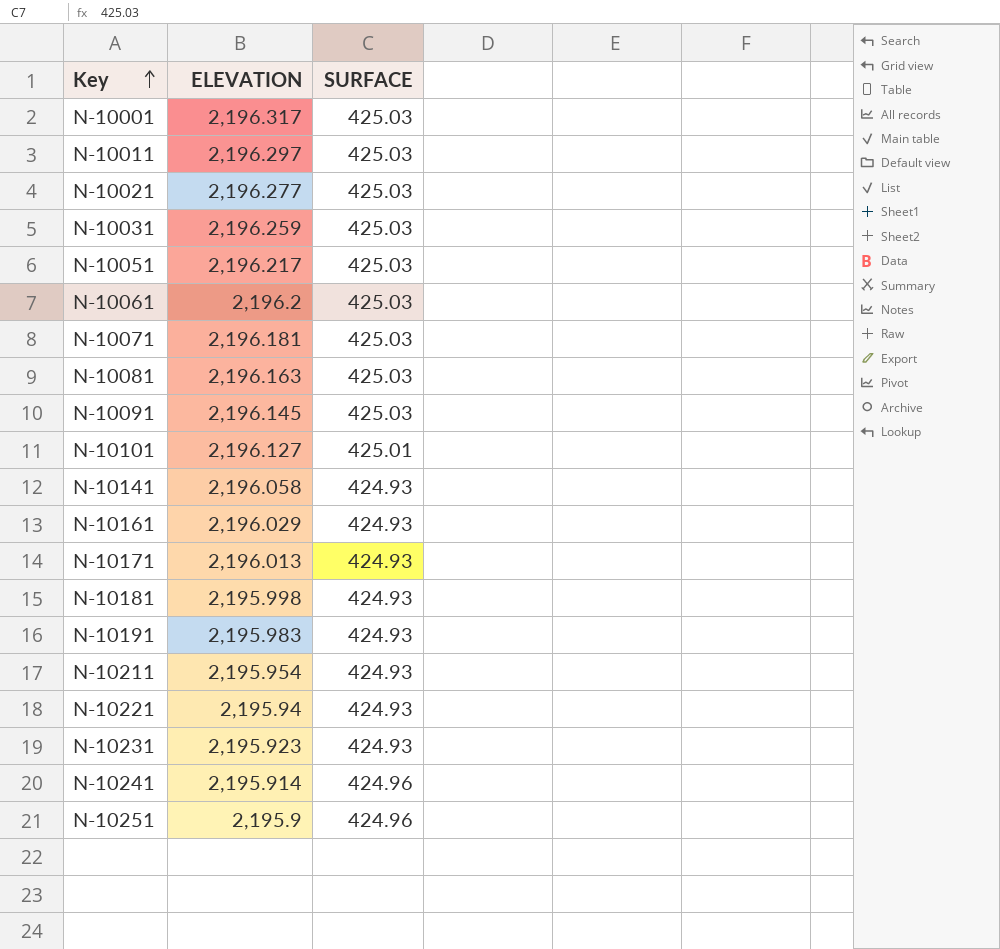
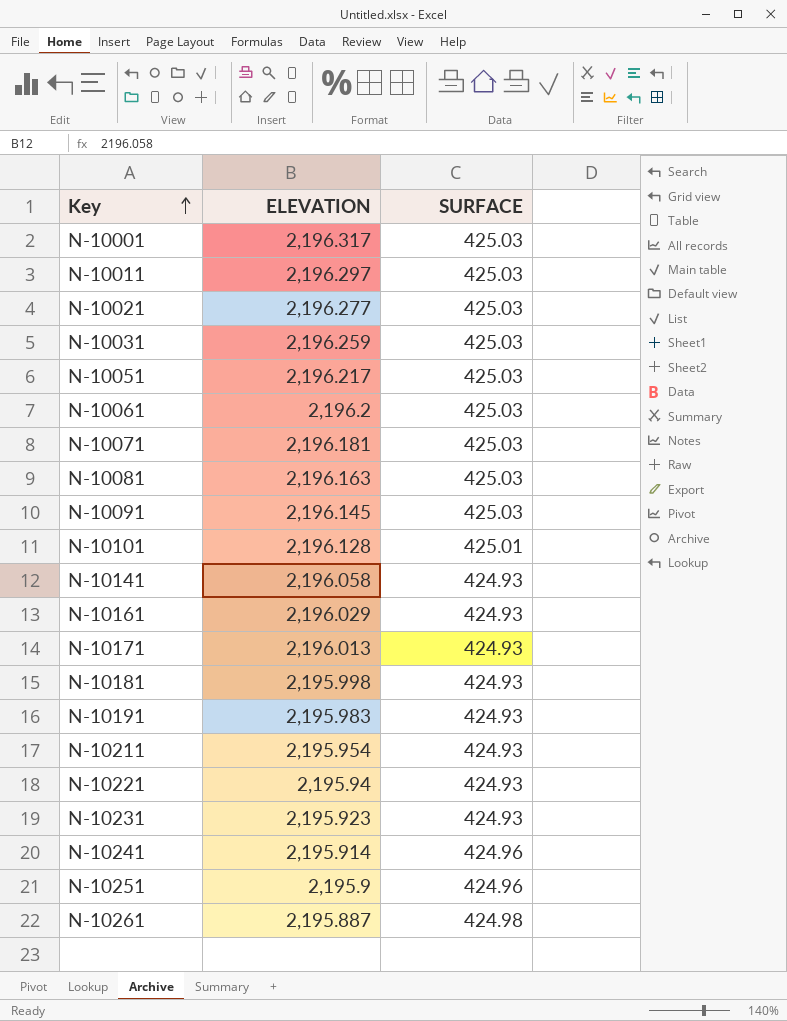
N-10101 | ELEVATION: 2,196.127 -> 2,196.128
row N-10261: none -> 2,195.887 | 424.98

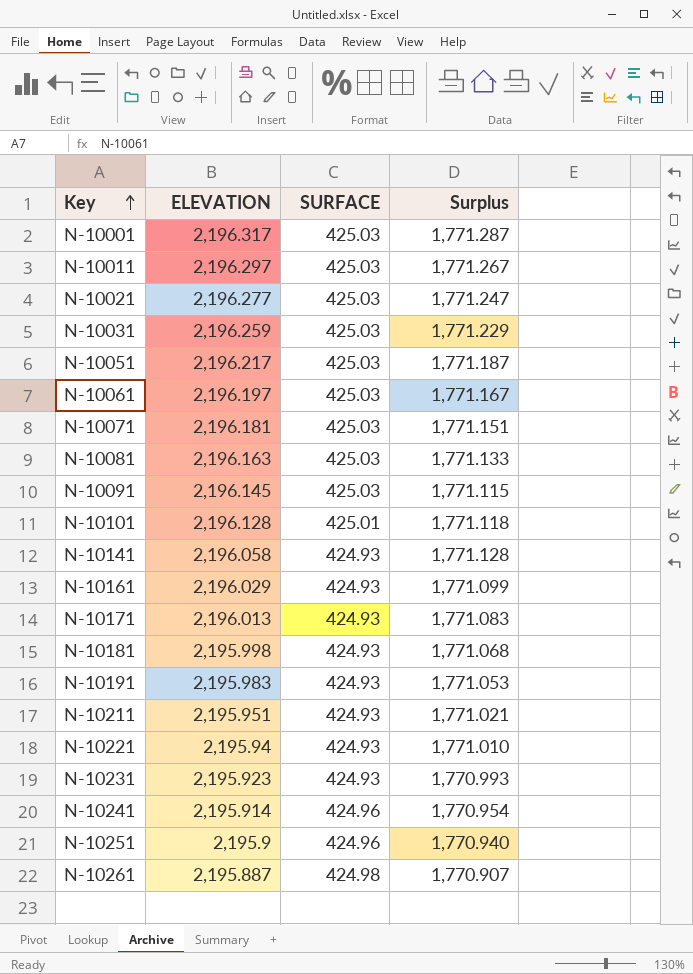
column Surplus | formula: none -> [ELEVATION] - [SURFACE]
N-10061 | ELEVATION: 2,196.2 -> 2,196.197
N-10211 | ELEVATION: 2,195.954 -> 2,195.951

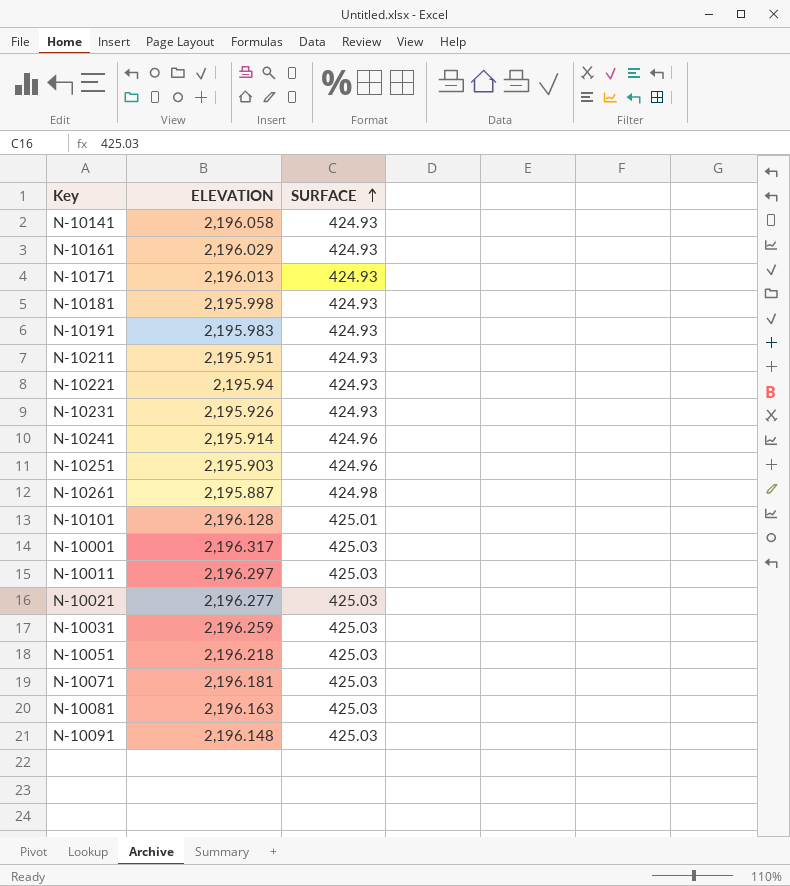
row order: Key ascending -> SURFACE ascending
column Surplus | formula: [ELEVATION] - [SURFACE] -> none
row N-10061: 2,196.197 | 425.03 | 1,771.167 -> none
N-10231 | ELEVATION: 2,195.923 -> 2,195.926
N-10251 | ELEVATION: 2,195.9 -> 2,195.903
N-10051 | ELEVATION: 2,196.217 -> 2,196.218
N-10091 | ELEVATION: 2,196.145 -> 2,196.148

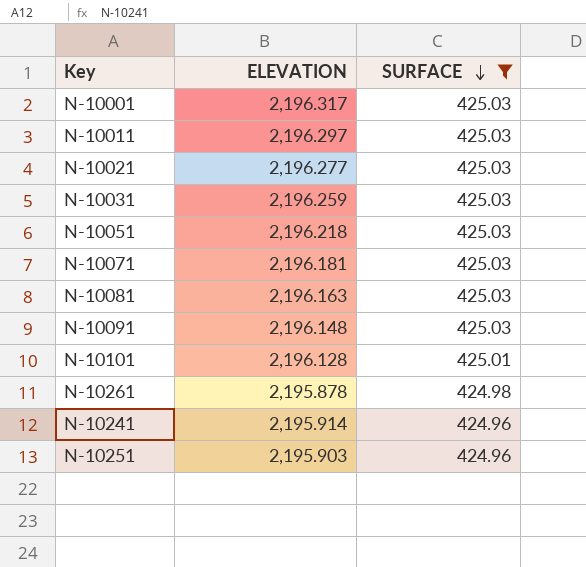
filter: none -> SURFACE != 424.93
row order: SURFACE ascending -> SURFACE descending
N-10261 | ELEVATION: 2,195.887 -> 2,195.878

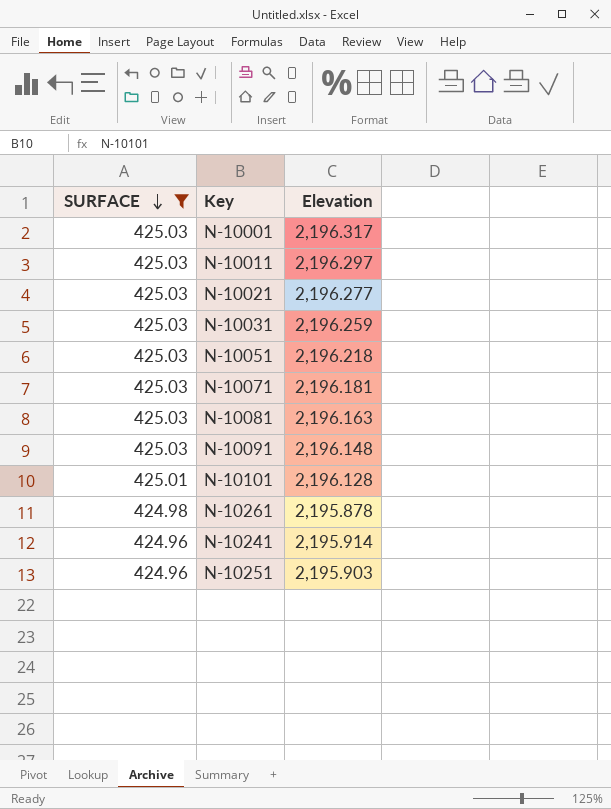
column SURFACE | position: 3 -> 1
column name: ELEVATION -> Elevation

